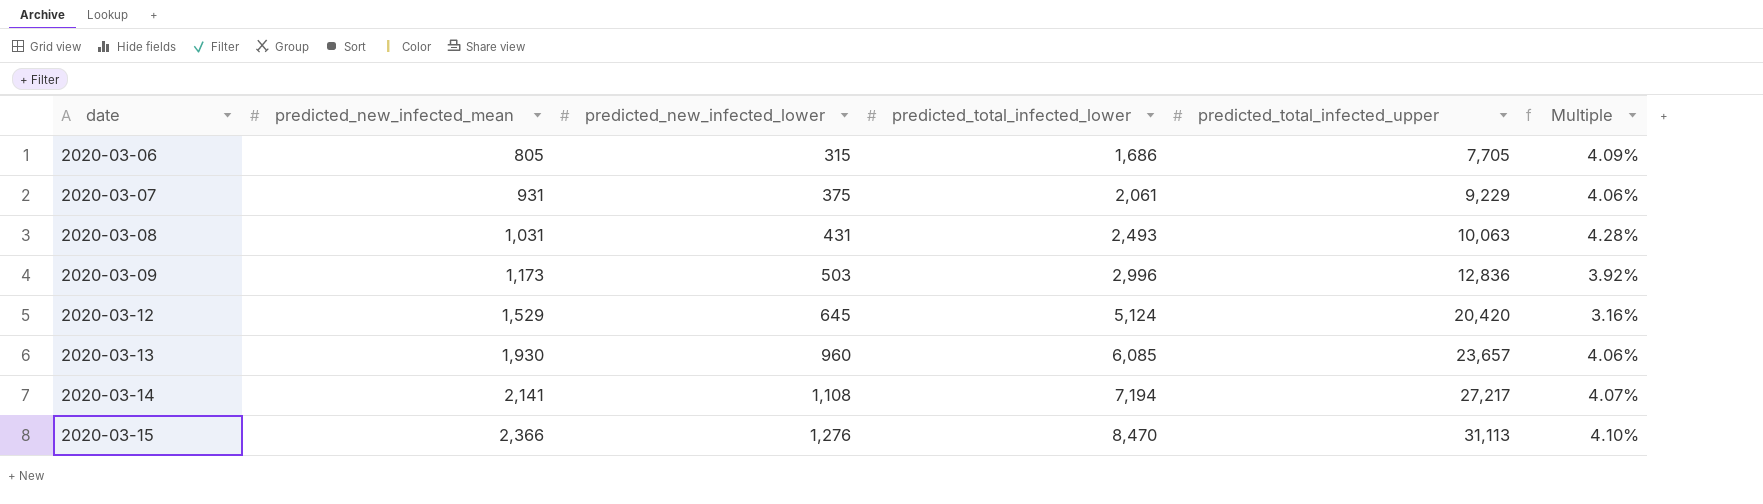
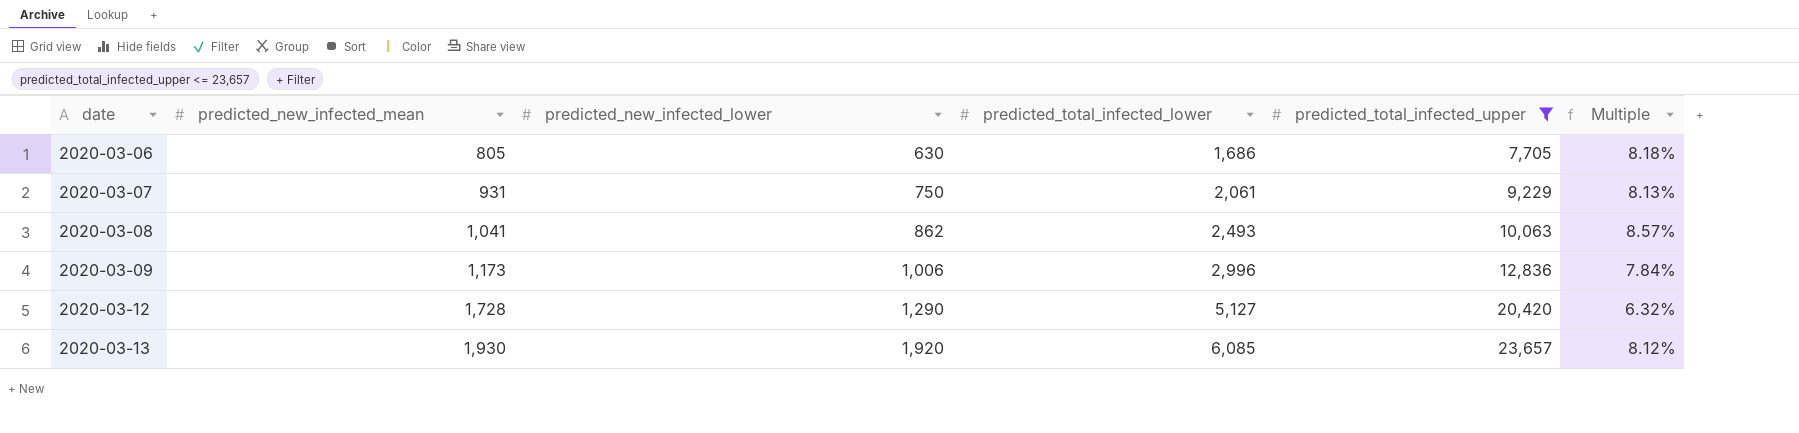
filter: none -> predicted_total_infected_upper <= 23,657
2020-03-06 | predicted_new_infected_lower: 315 -> 630
2020-03-06 | Multiple: 4.09% -> 8.18%
2020-03-07 | predicted_new_infected_lower: 375 -> 750
2020-03-07 | Multiple: 4.06% -> 8.13%
2020-03-08 | predicted_new_infected_mean: 1,031 -> 1,041
2020-03-08 | predicted_new_infected_lower: 431 -> 862
2020-03-08 | Multiple: 4.28% -> 8.57%
2020-03-09 | predicted_new_infected_lower: 503 -> 1,006
2020-03-09 | Multiple: 3.92% -> 7.84%
2020-03-12 | predicted_new_infected_mean: 1,529 -> 1,728
2020-03-12 | predicted_new_infected_lower: 645 -> 1,290
2020-03-12 | predicted_total_infected_lower: 5,124 -> 5,127
2020-03-12 | Multiple: 3.16% -> 6.32%
2020-03-13 | predicted_new_infected_lower: 960 -> 1,920
2020-03-13 | Multiple: 4.06% -> 8.12%

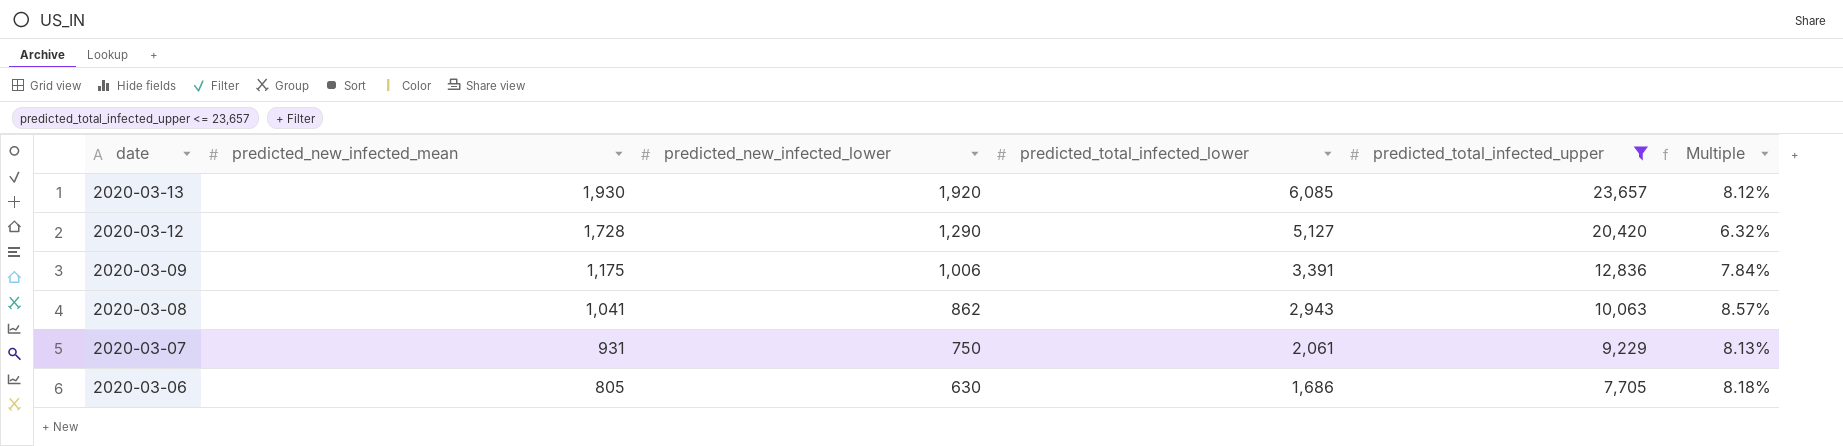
row order: date ascending -> date descending
2020-03-09 | predicted_new_infected_mean: 1,173 -> 1,175
2020-03-09 | predicted_total_infected_lower: 2,996 -> 3,391
2020-03-08 | predicted_total_infected_lower: 2,493 -> 2,943

